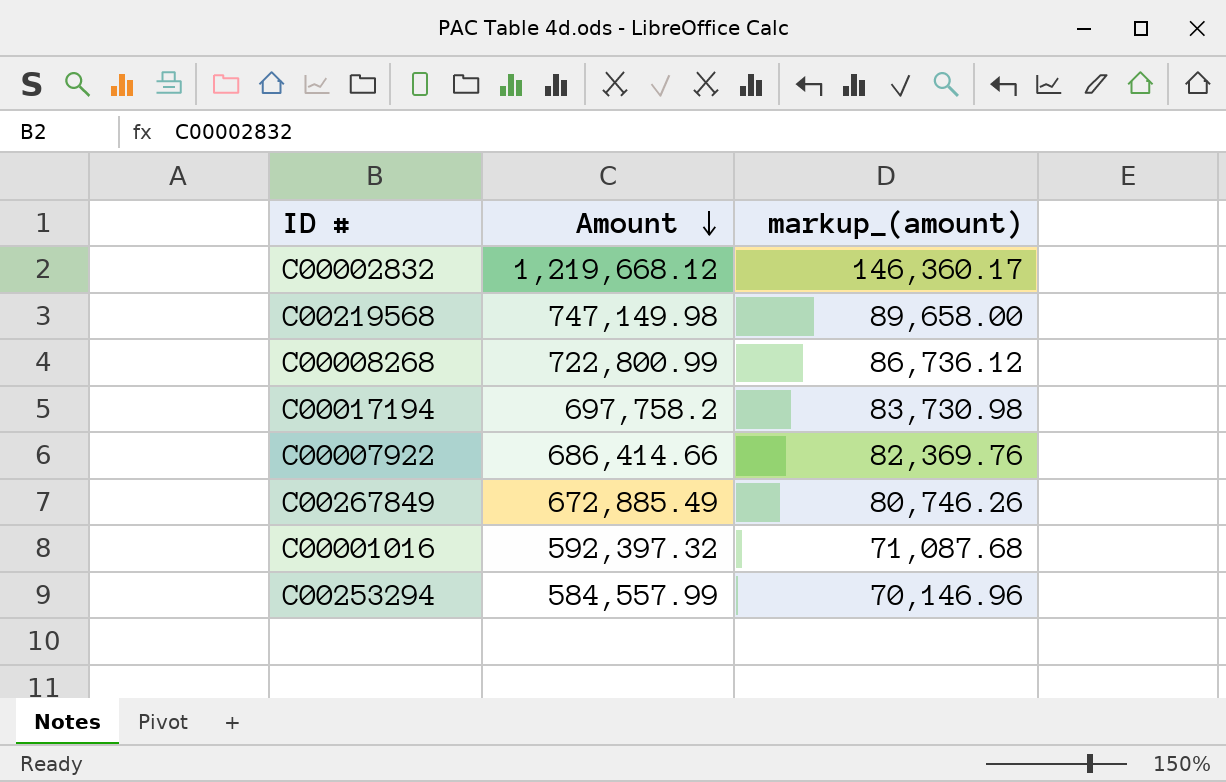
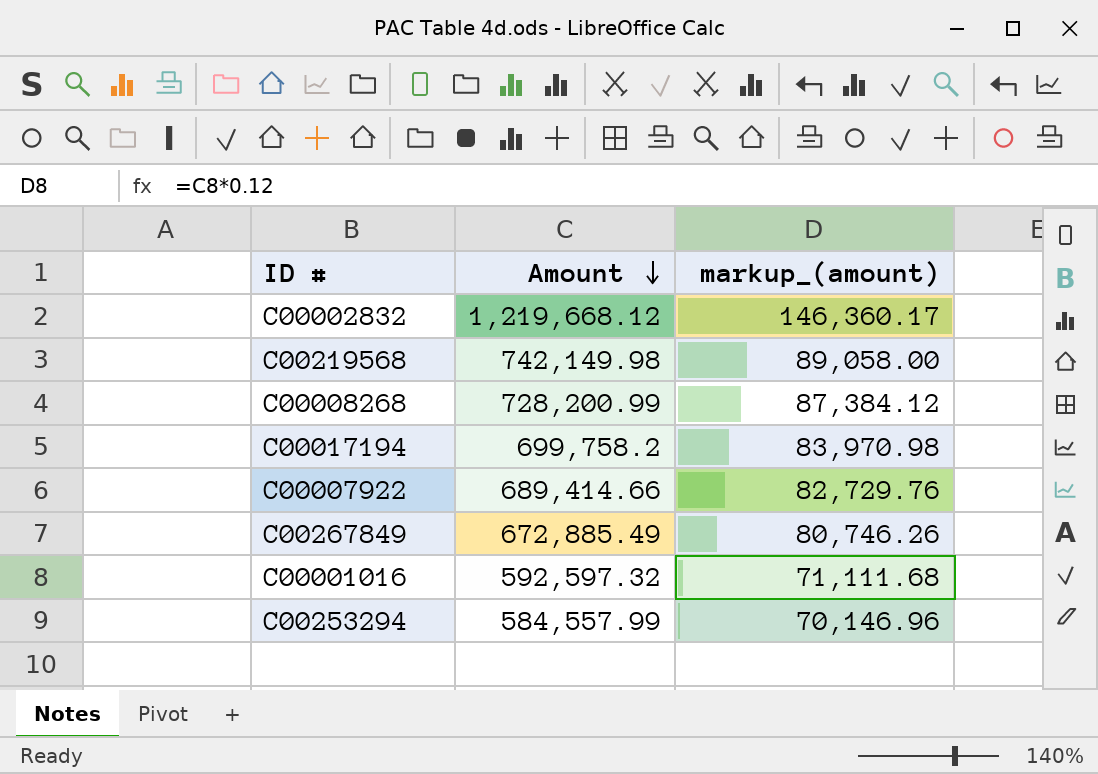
C00219568 | Amount: 747,149.98 -> 742,149.98
C00219568 | markup_(amount): 89,658.00 -> 89,058.00
C00008268 | Amount: 722,800.99 -> 728,200.99
C00008268 | markup_(amount): 86,736.12 -> 87,384.12
C00017194 | Amount: 697,758.2 -> 699,758.2
C00017194 | markup_(amount): 83,730.98 -> 83,970.98
C00007922 | Amount: 686,414.66 -> 689,414.66
C00007922 | markup_(amount): 82,369.76 -> 82,729.76
C00001016 | Amount: 592,397.32 -> 592,597.32
C00001016 | markup_(amount): 71,087.68 -> 71,111.68

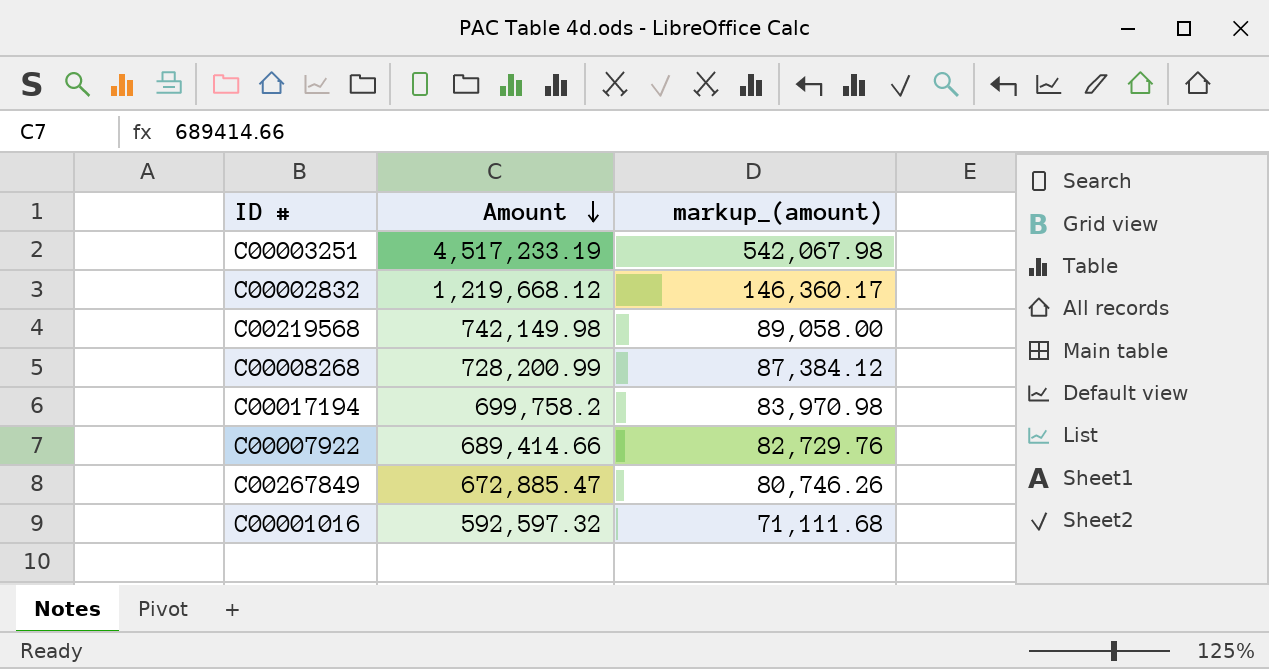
row C00253294: 584,557.99 | 70,146.96 -> none
row C00003251: none -> 4,517,233.19 | 542,067.98
C00267849 | Amount: 672,885.49 -> 672,885.47

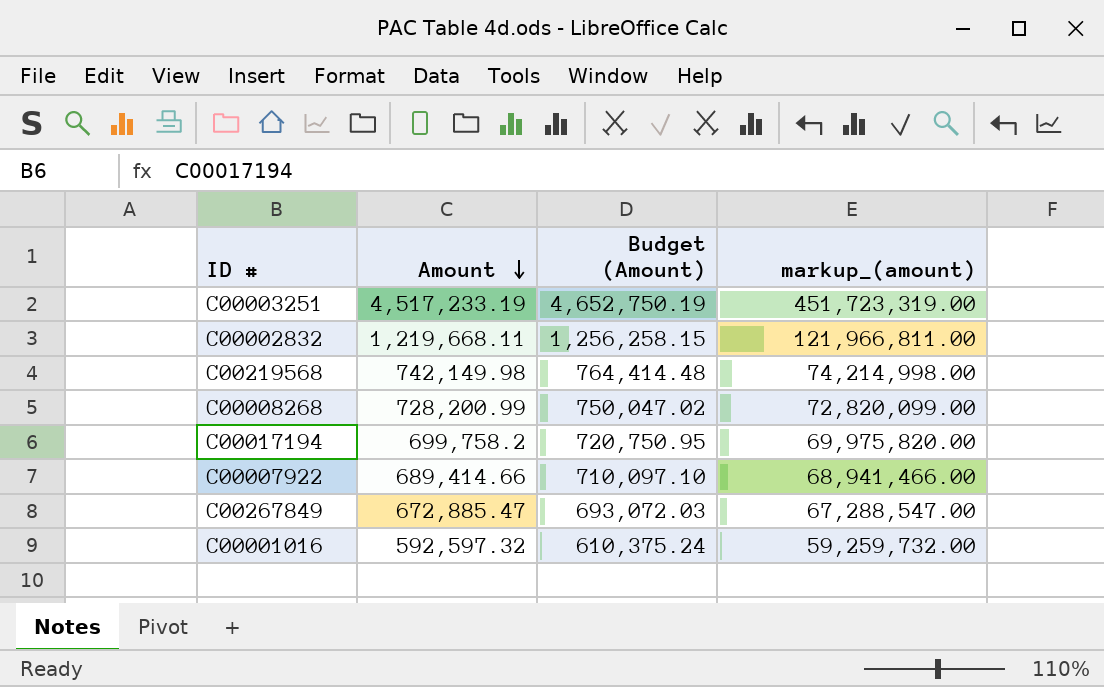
column Budget (Amount) | formula: none -> [Amount] * 1.03
column markup_(amount) | formula: [Amount] * 0.12 -> [Amount] * 100
C00002832 | Amount: 1,219,668.12 -> 1,219,668.11

